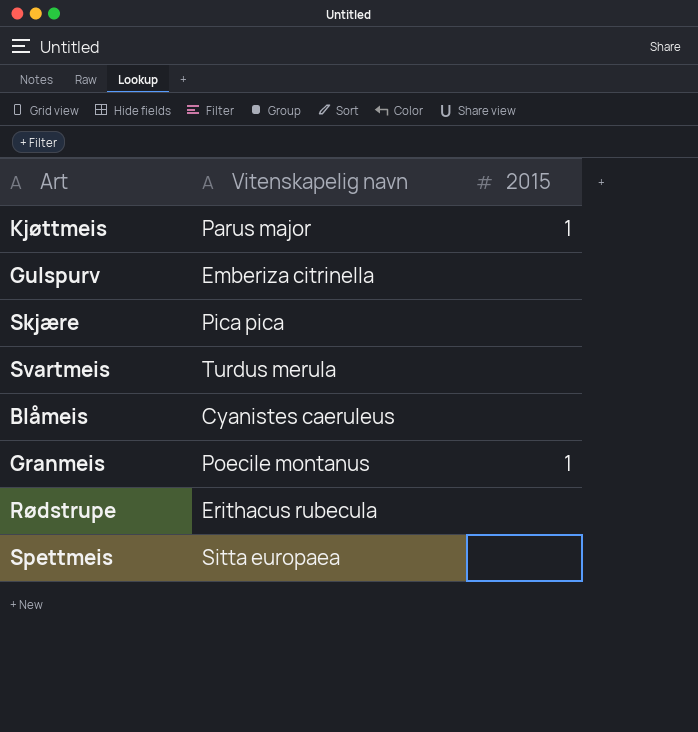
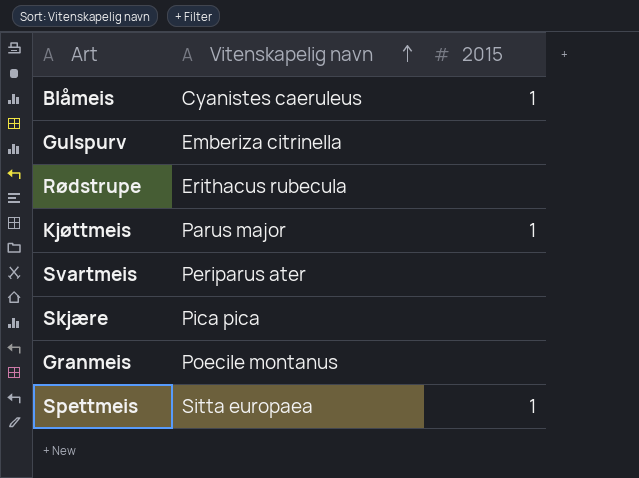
row order: none -> Vitenskapelig navn ascending
Blåmeis | 2015: none -> 1
Svartmeis | Vitenskapelig navn: Turdus merula -> Periparus ater
Granmeis | 2015: 1 -> none
Spettmeis | 2015: none -> 1

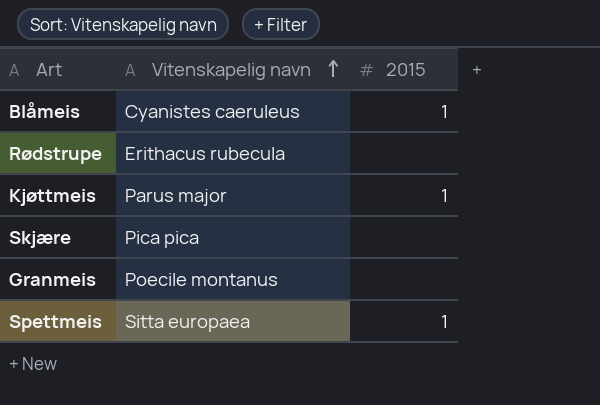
row Gulspurv: Emberiza citrinella | none -> none
row Svartmeis: Periparus ater | none -> none

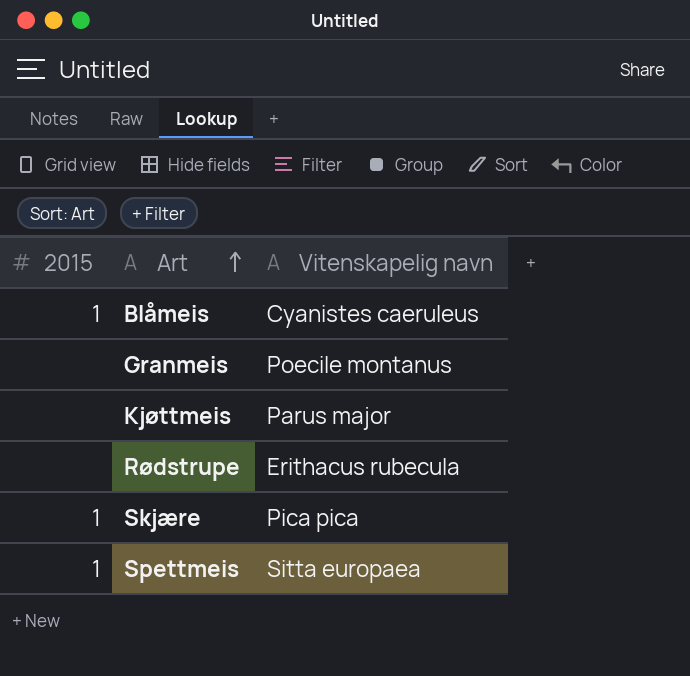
row order: Vitenskapelig navn ascending -> Art ascending
column 2015 | position: 3 -> 1
Kjøttmeis | 2015: 1 -> none
Skjære | 2015: none -> 1

